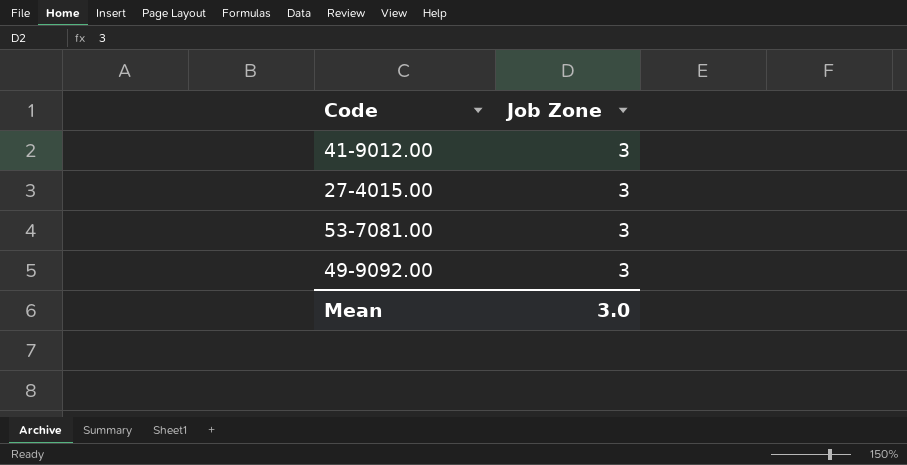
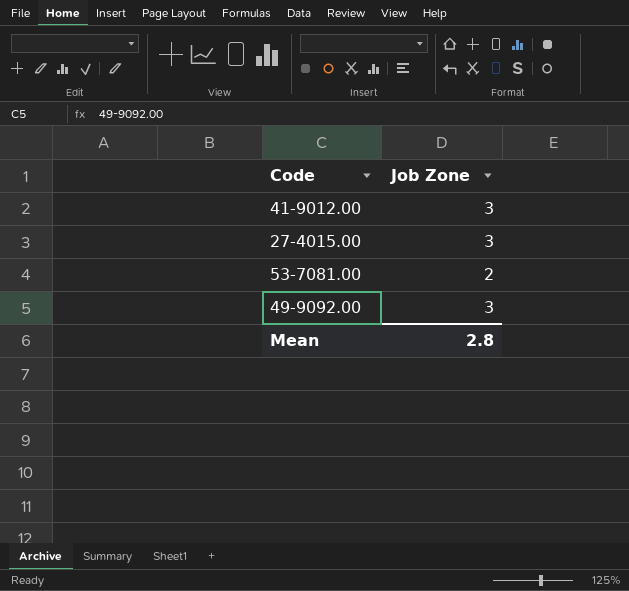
53-7081.00 | Job Zone: 3 -> 2
Mean | Job Zone: 3.0 -> 2.8

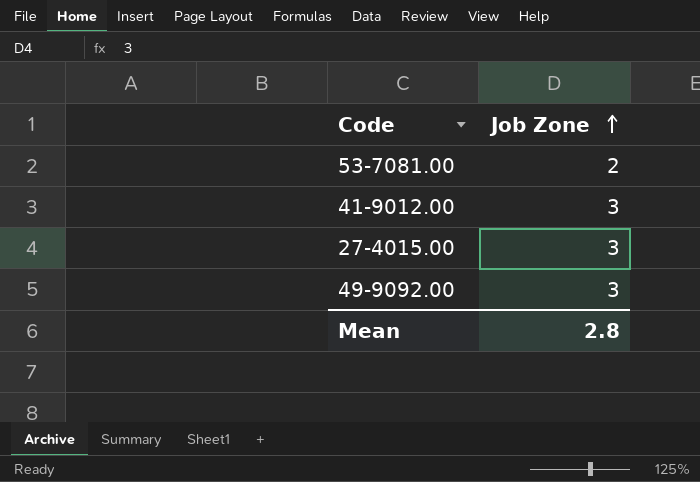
row order: none -> Job Zone ascending

